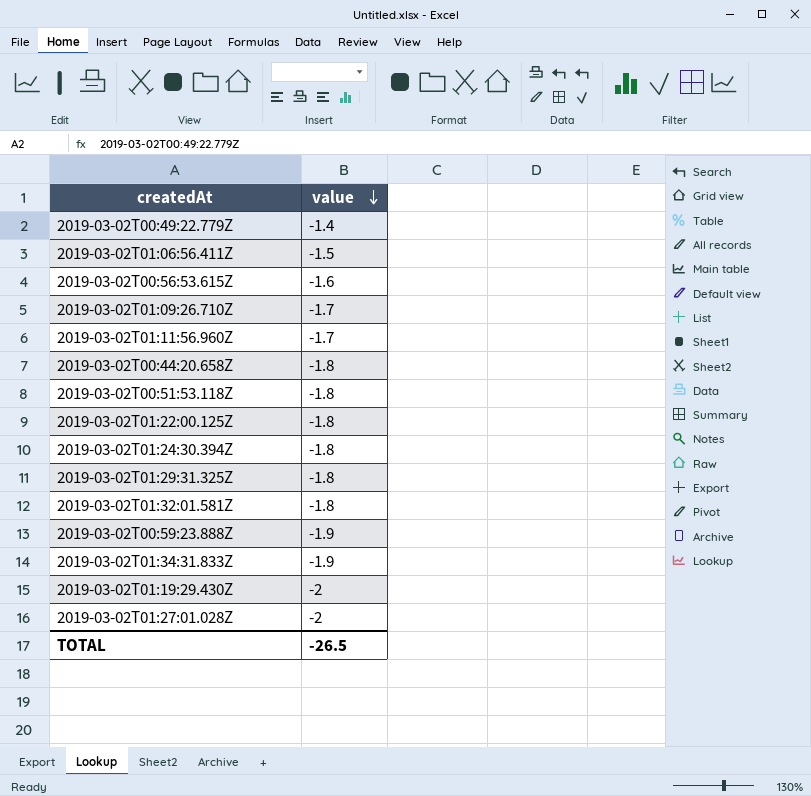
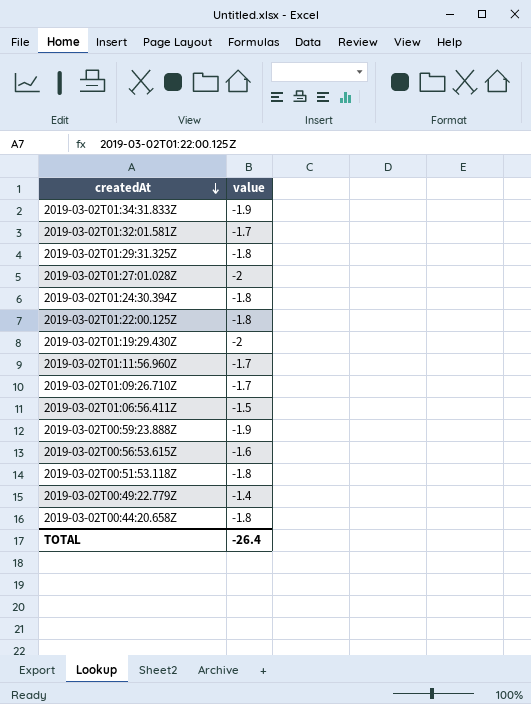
row order: value descending -> createdAt descending
2019-03-02T01:32:01.581Z | value: -1.8 -> -1.7
TOTAL | value: -26.5 -> -26.4

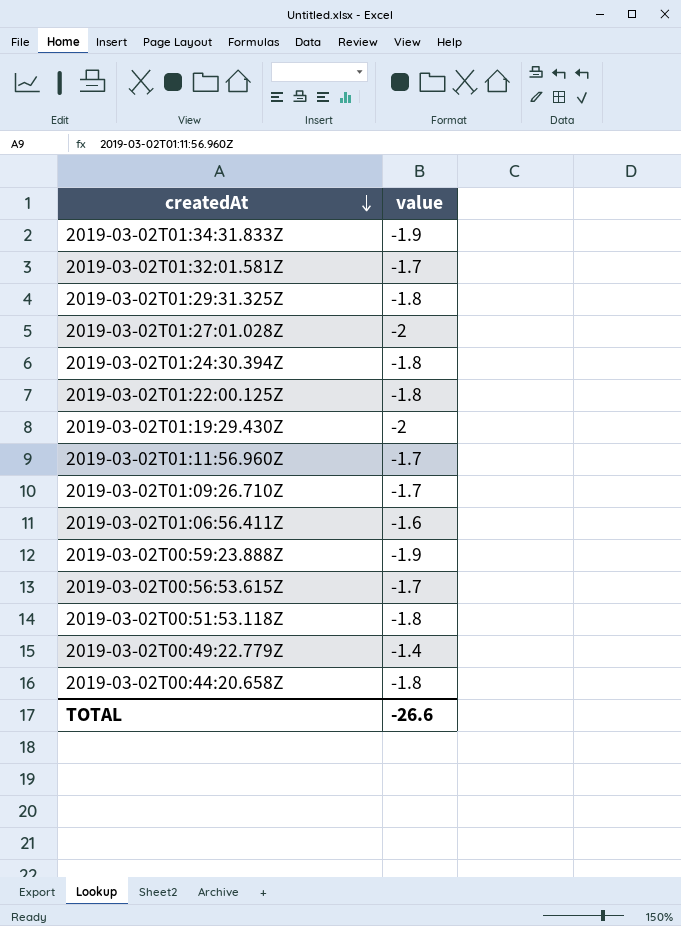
2019-03-02T01:06:56.411Z | value: -1.5 -> -1.6
2019-03-02T00:56:53.615Z | value: -1.6 -> -1.7
TOTAL | value: -26.4 -> -26.6

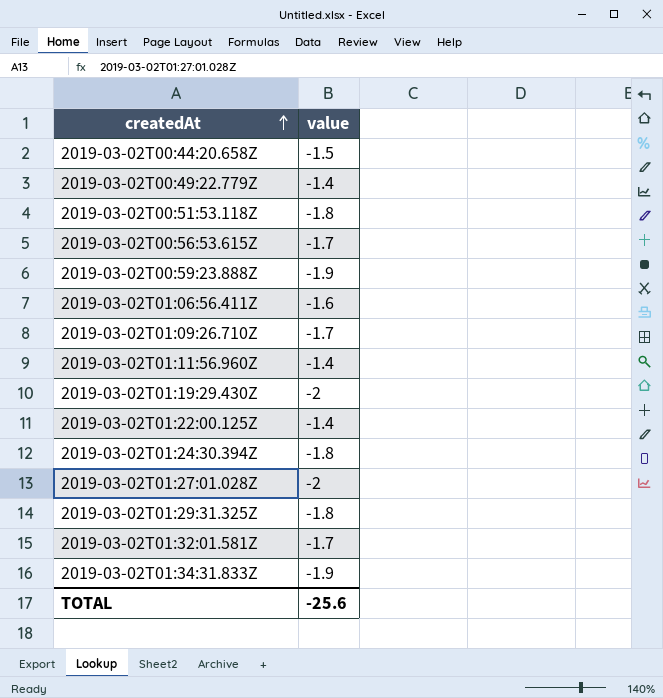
row order: createdAt descending -> createdAt ascending
2019-03-02T00:44:20.658Z | value: -1.8 -> -1.5
2019-03-02T01:11:56.960Z | value: -1.7 -> -1.4
2019-03-02T01:22:00.125Z | value: -1.8 -> -1.4
TOTAL | value: -26.6 -> -25.6

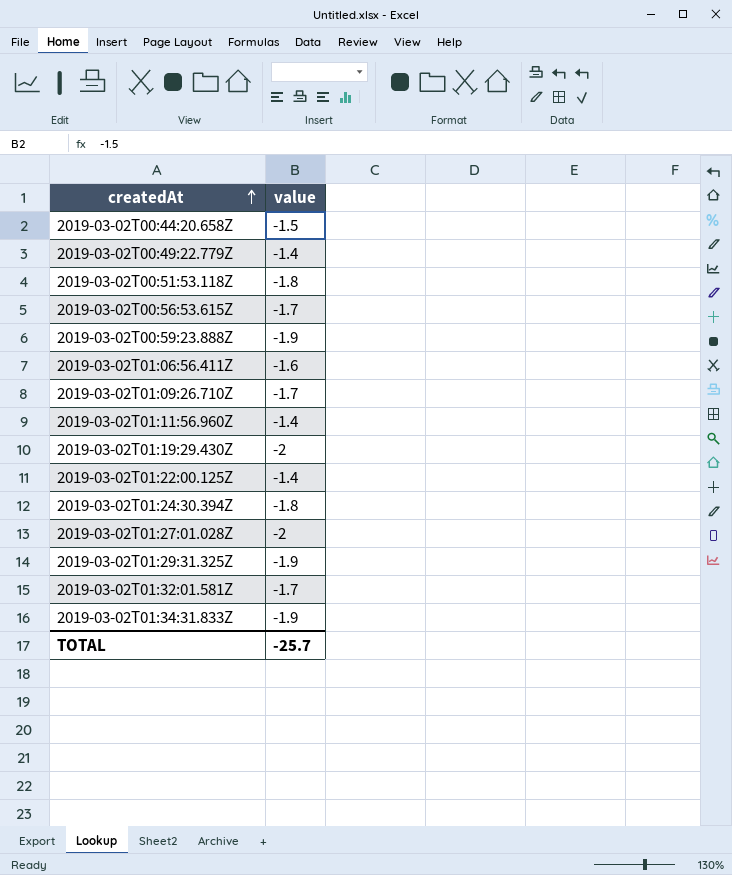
2019-03-02T01:29:31.325Z | value: -1.8 -> -1.9
TOTAL | value: -25.6 -> -25.7

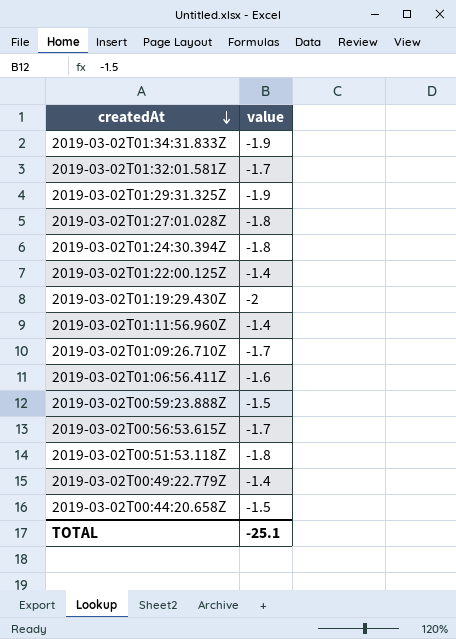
row order: createdAt ascending -> createdAt descending
2019-03-02T01:27:01.028Z | value: -2 -> -1.8
2019-03-02T00:59:23.888Z | value: -1.9 -> -1.5
TOTAL | value: -25.7 -> -25.1

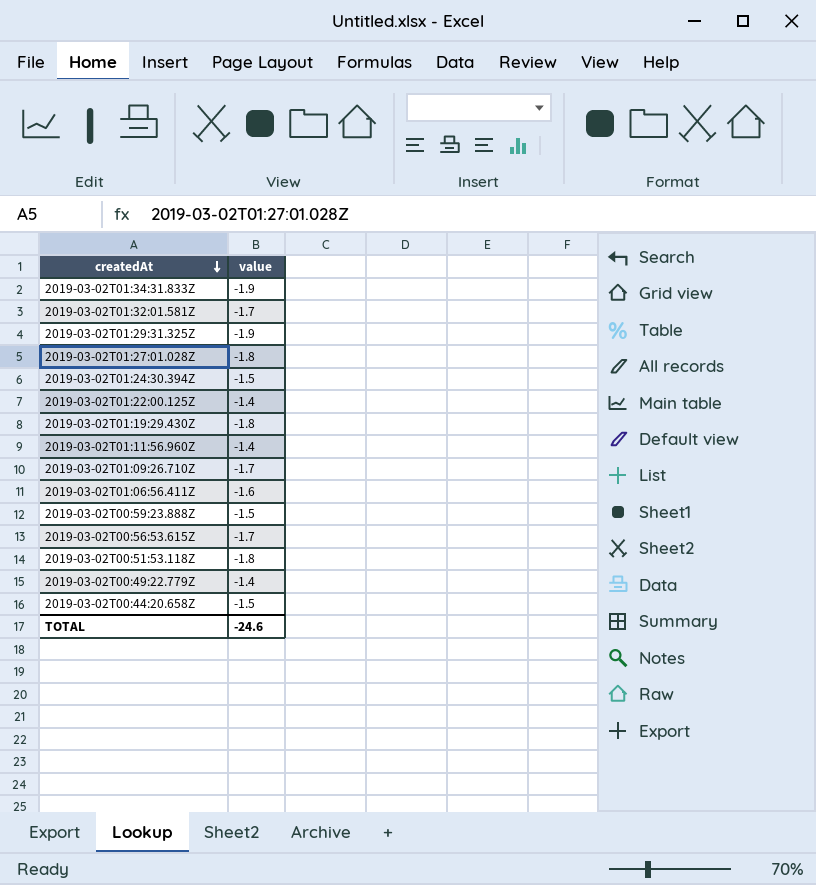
2019-03-02T01:24:30.394Z | value: -1.8 -> -1.5
2019-03-02T01:19:29.430Z | value: -2 -> -1.8
TOTAL | value: -25.1 -> -24.6

